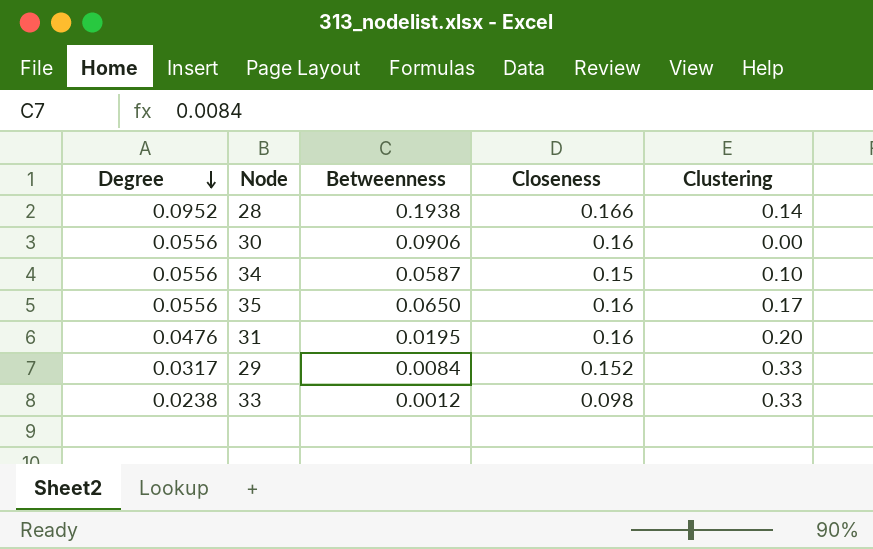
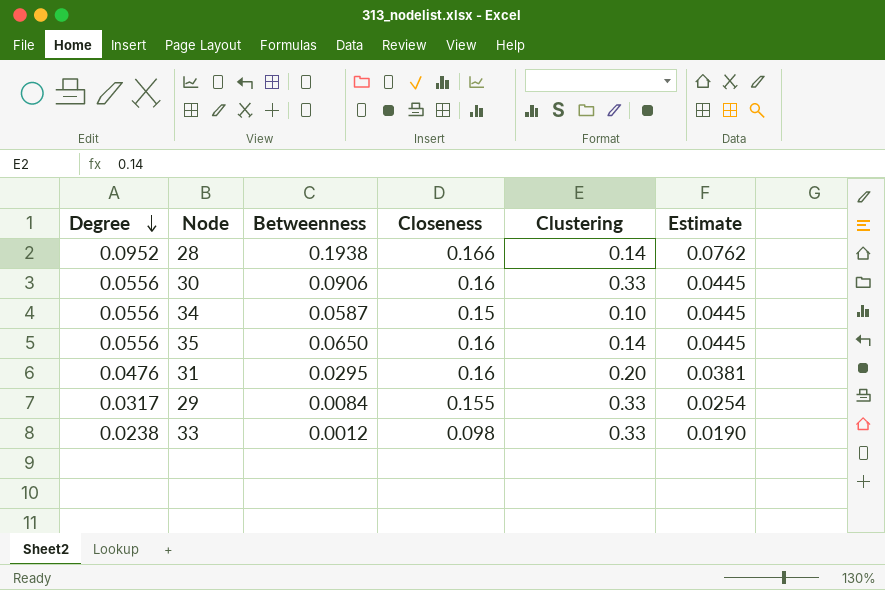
column Estimate | formula: none -> [Degree] * 0.8
30 | Clustering: 0.00 -> 0.33
35 | Clustering: 0.17 -> 0.14
31 | Betweenness: 0.0195 -> 0.0295
29 | Closeness: 0.152 -> 0.155

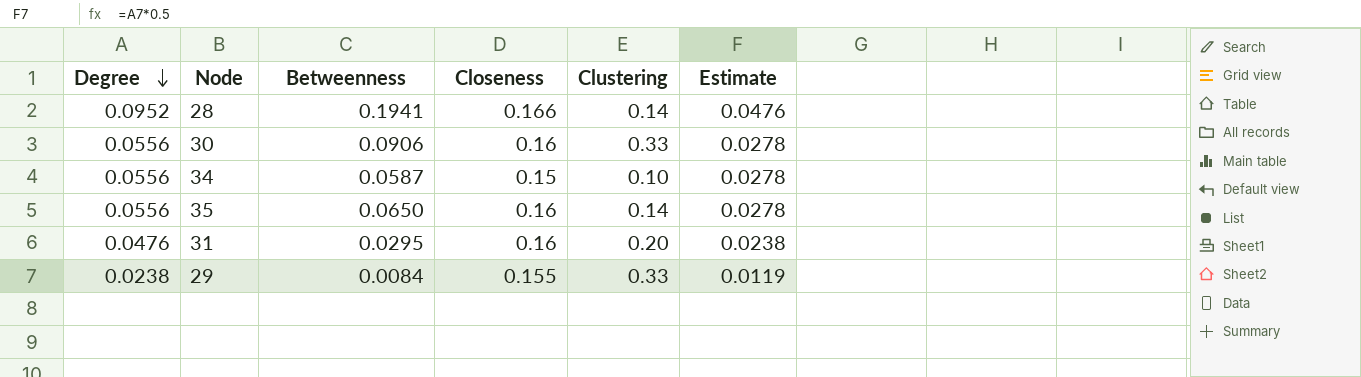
column Estimate | formula: [Degree] * 0.8 -> [Degree] * 0.5
row 33: 0.0238 | 0.0012 | 0.098 | 0.33 | 0.0190 -> none
28 | Betweenness: 0.1938 -> 0.1941
29 | Degree: 0.0317 -> 0.0238

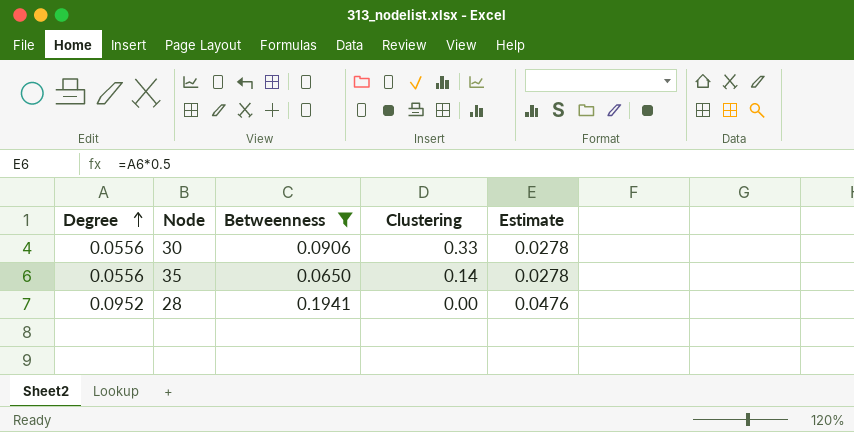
filter: none -> Betweenness >= 0.0650
row order: Degree descending -> Degree ascending
column Closeness | position: 4 -> none
28 | Clustering: 0.14 -> 0.00

